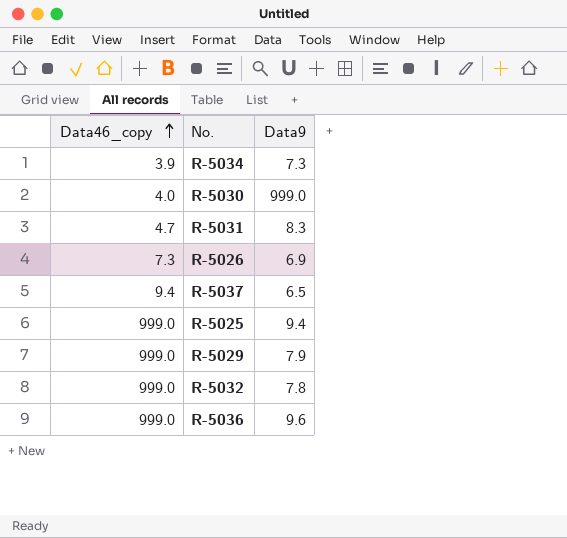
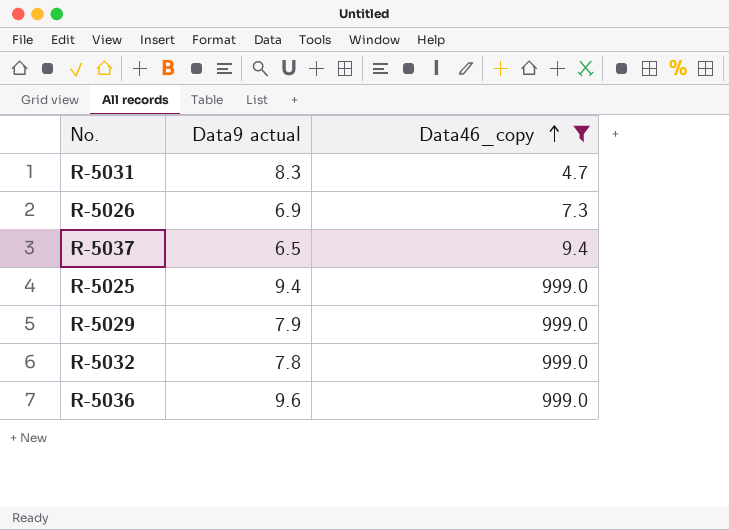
filter: none -> Data46_copy >= 4.7
column name: Data9 -> Data9 actual
column Data46_copy | position: 1 -> 3

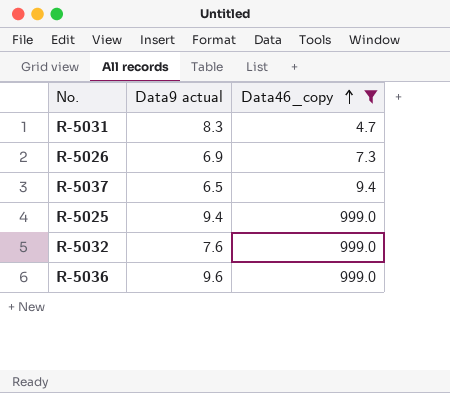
row R-5029: 7.9 | 999.0 -> none
R-5032 | Data9 actual: 7.8 -> 7.6

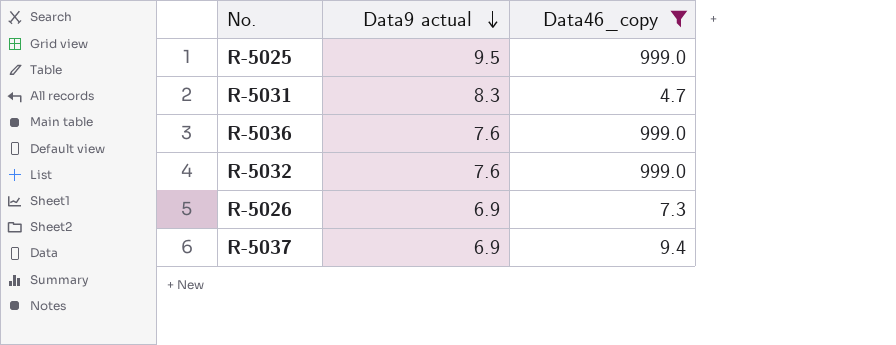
row order: Data46_copy ascending -> Data9 actual descending
R-5025 | Data9 actual: 9.4 -> 9.5
R-5036 | Data9 actual: 9.6 -> 7.6
R-5037 | Data9 actual: 6.5 -> 6.9

